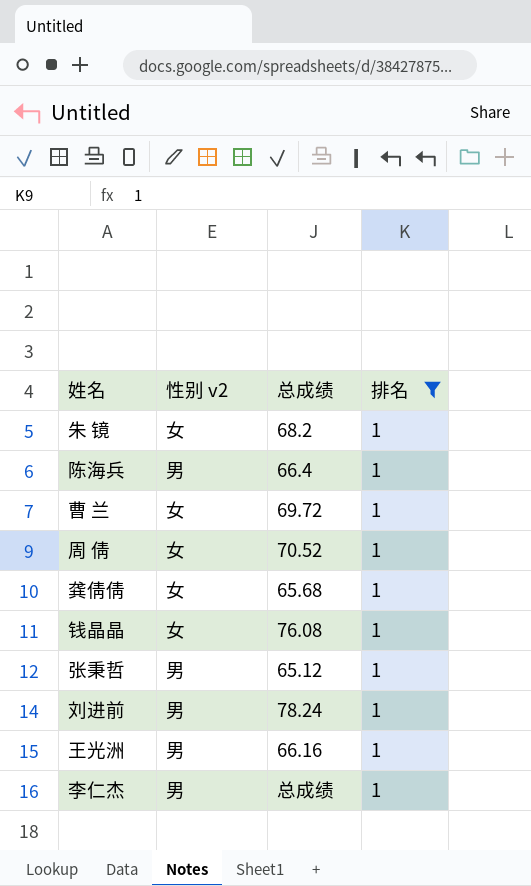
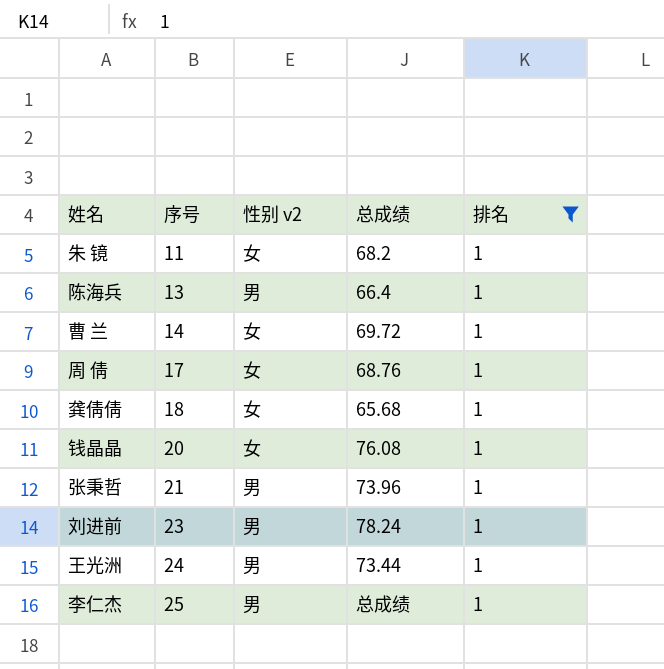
column 序号 | position: none -> 2
周 倩 | 总成绩: 70.52 -> 68.76
张秉哲 | 总成绩: 65.12 -> 73.96
王光洲 | 总成绩: 66.16 -> 73.44

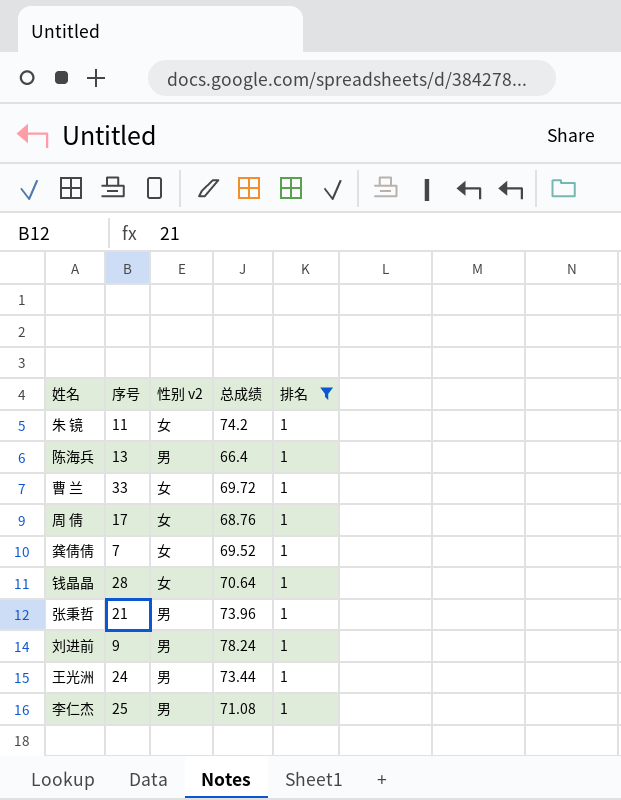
朱 镜 | 总成绩: 68.2 -> 74.2
曹 兰 | 序号: 14 -> 33
龚倩倩 | 序号: 18 -> 7
龚倩倩 | 总成绩: 65.68 -> 69.52
钱晶晶 | 序号: 20 -> 28
钱晶晶 | 总成绩: 76.08 -> 70.64
刘进前 | 序号: 23 -> 9
李仁杰 | 总成绩: 总成绩 -> 71.08

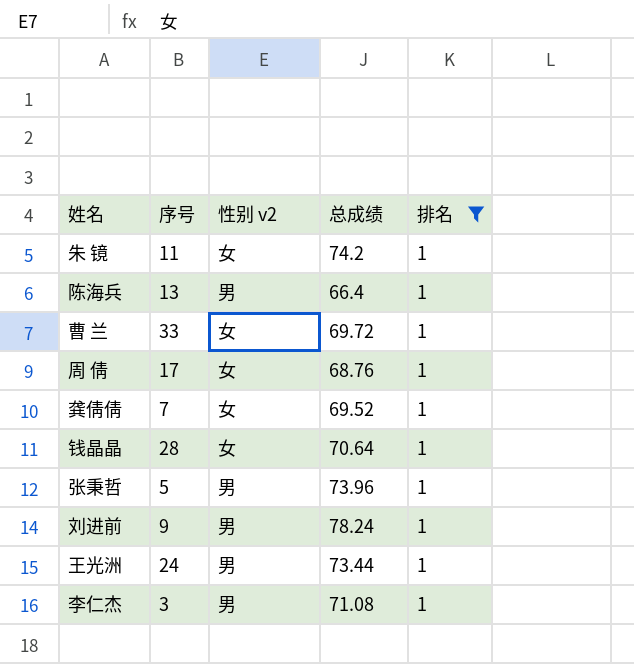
张秉哲 | 序号: 21 -> 5
李仁杰 | 序号: 25 -> 3

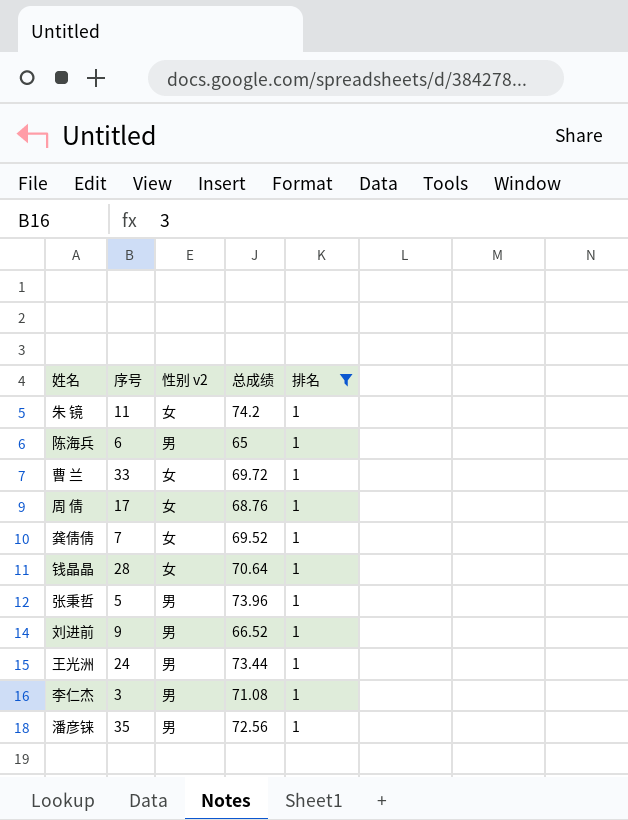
陈海兵 | 序号: 13 -> 6
陈海兵 | 总成绩: 66.4 -> 65
刘进前 | 总成绩: 78.24 -> 66.52
row 潘彦铼: none -> 35 | 男 | 72.56 | 1

